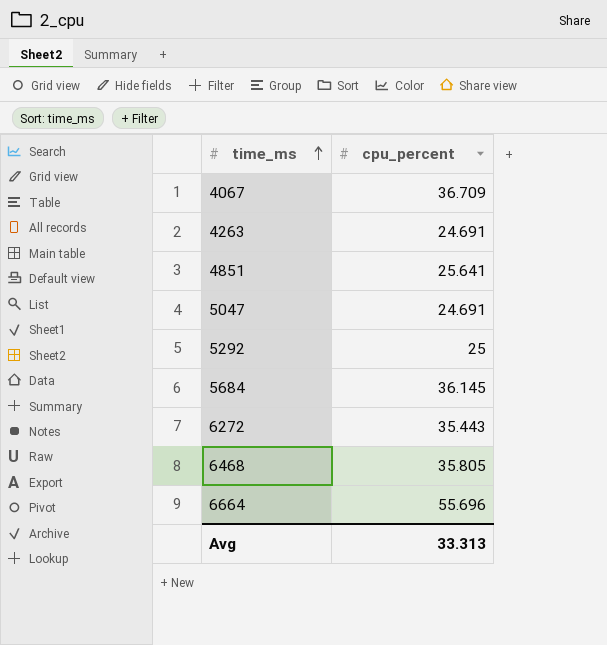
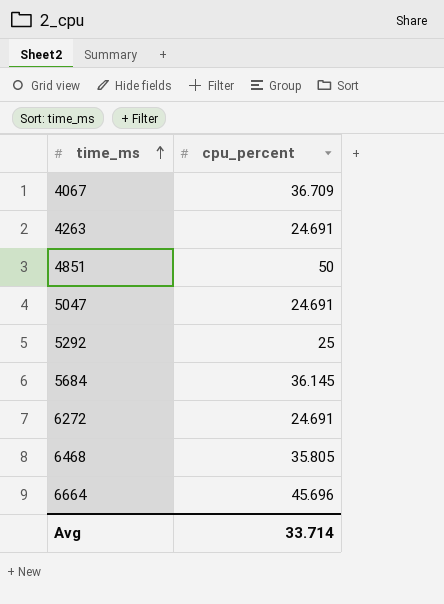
4851 | cpu_percent: 25.641 -> 50
6272 | cpu_percent: 35.443 -> 24.691
6664 | cpu_percent: 55.696 -> 45.696
Avg | cpu_percent: 33.313 -> 33.714

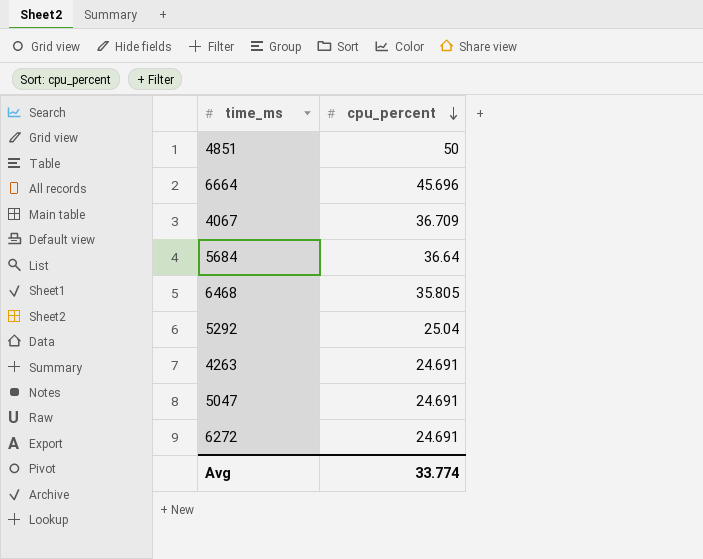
row order: time_ms ascending -> cpu_percent descending
5684 | cpu_percent: 36.145 -> 36.64
5292 | cpu_percent: 25 -> 25.04
Avg | cpu_percent: 33.714 -> 33.774

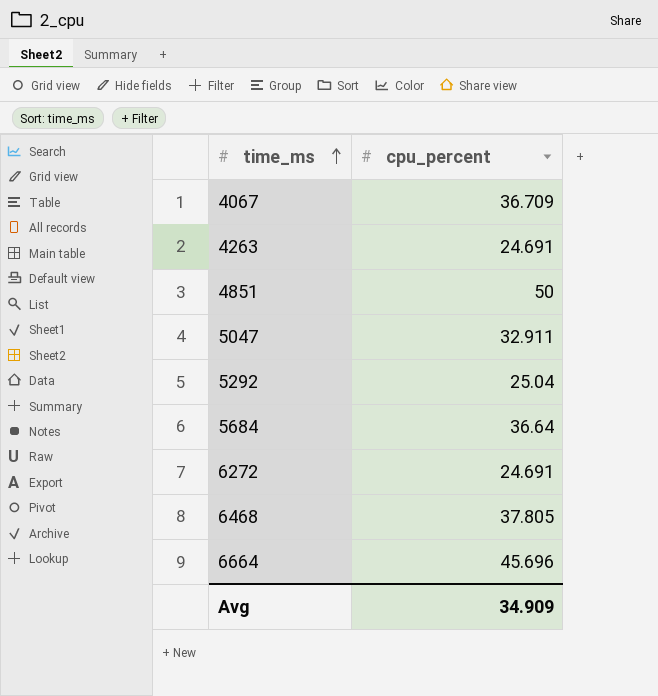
row order: cpu_percent descending -> time_ms ascending
5047 | cpu_percent: 24.691 -> 32.911
6468 | cpu_percent: 35.805 -> 37.805
Avg | cpu_percent: 33.774 -> 34.909

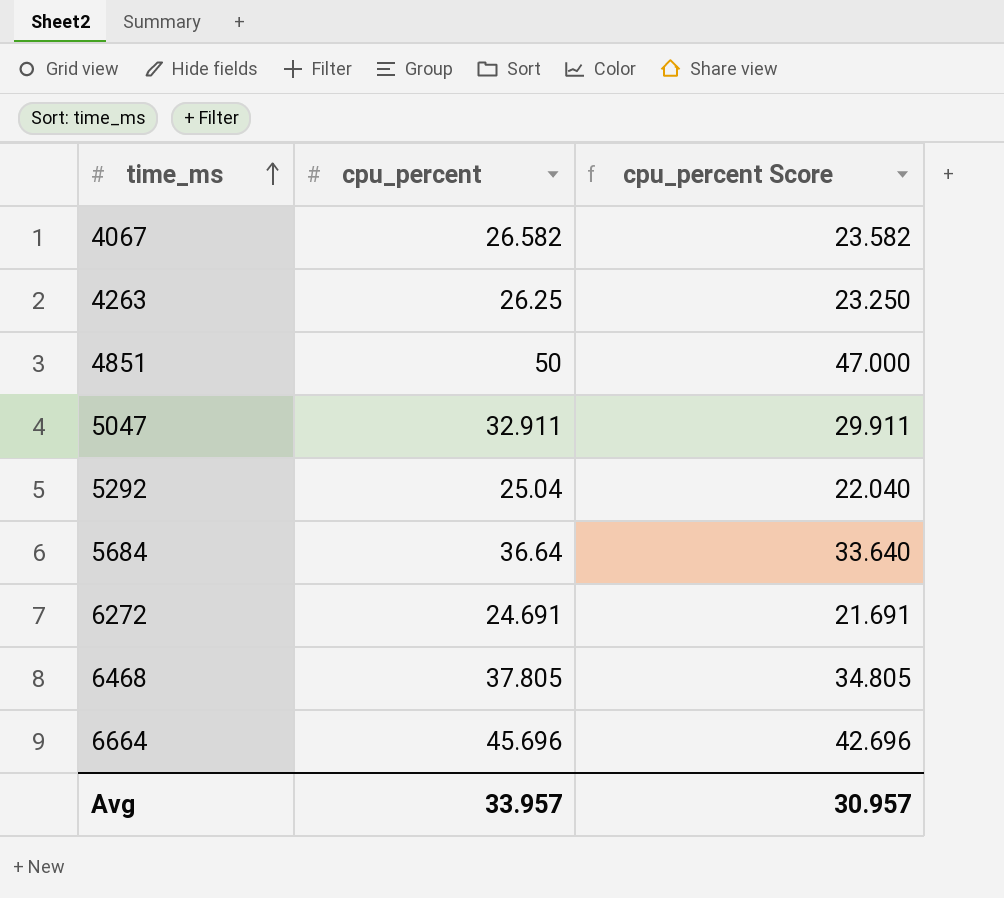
column cpu_percent Score | formula: none -> [cpu_percent] - 3
4067 | cpu_percent: 36.709 -> 26.582
4263 | cpu_percent: 24.691 -> 26.25
Avg | cpu_percent: 34.909 -> 33.957

